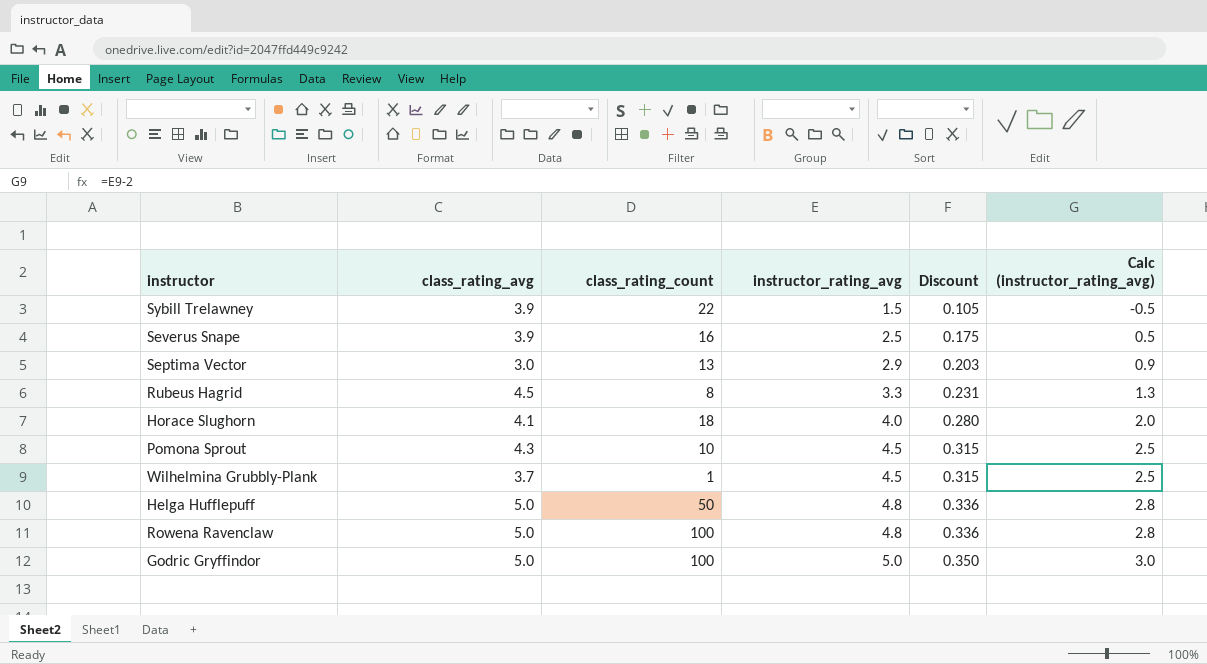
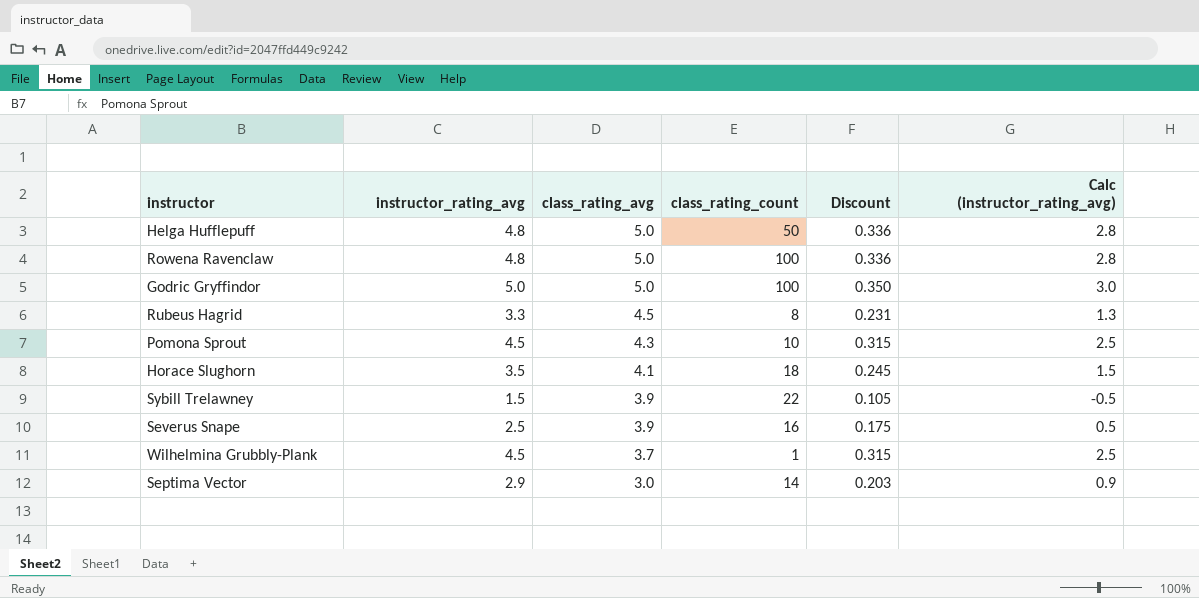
row order: instructor_rating_avg ascending -> class_rating_avg descending
column instructor_rating_avg | position: 4 -> 2
Horace Slughorn | instructor_rating_avg: 4.0 -> 3.5
Horace Slughorn | Discount: 0.280 -> 0.245
Horace Slughorn | Calc (instructor_rating_avg): 2.0 -> 1.5
Septima Vector | class_rating_count: 13 -> 14

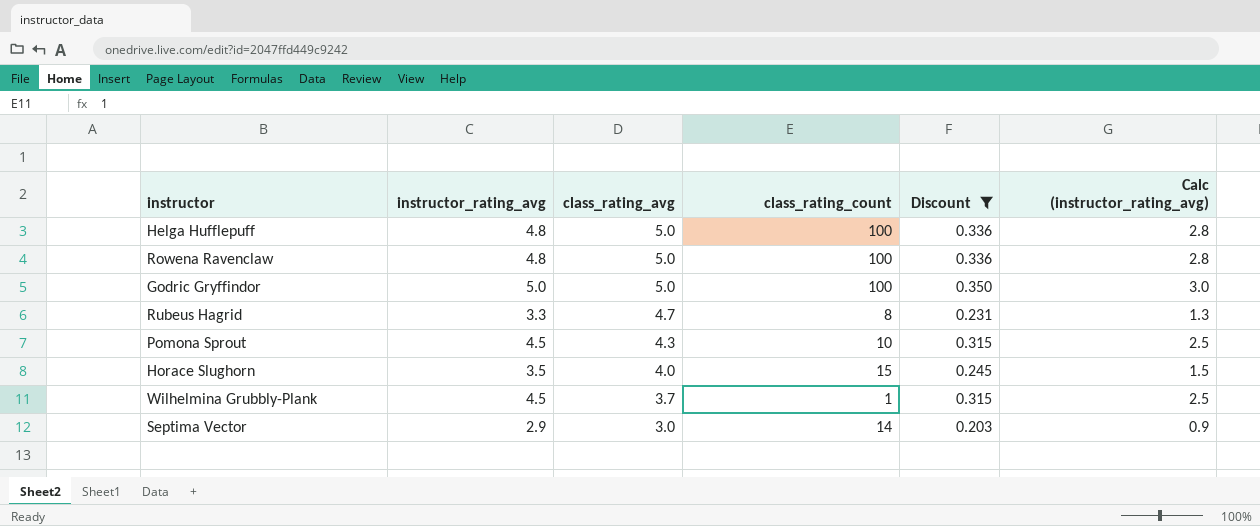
filter: none -> Discount >= 0.203
Helga Hufflepuff | class_rating_count: 50 -> 100
Rubeus Hagrid | class_rating_avg: 4.5 -> 4.7
Horace Slughorn | class_rating_avg: 4.1 -> 4.0
Horace Slughorn | class_rating_count: 18 -> 15

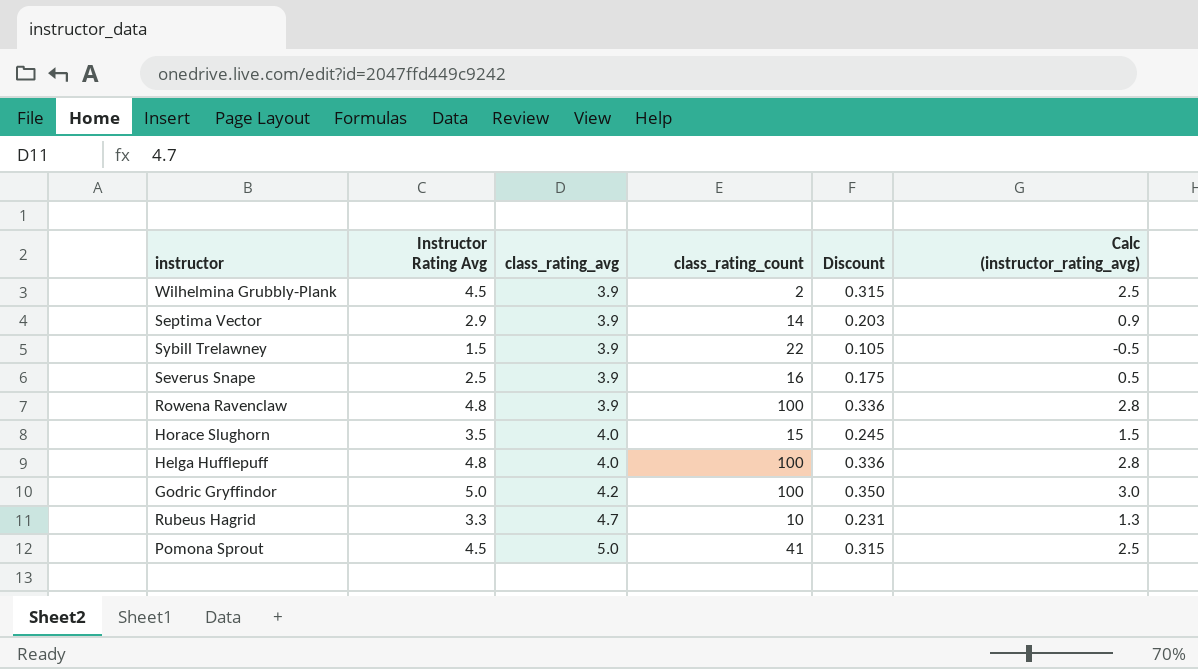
filter: Discount >= 0.203 -> none
row order: class_rating_avg descending -> class_rating_avg ascending
column name: instructor_rating_avg -> Instructor Rating Avg
Wilhelmina Grubbly-Plank | class_rating_avg: 3.7 -> 3.9
Wilhelmina Grubbly-Plank | class_rating_count: 1 -> 2
Septima Vector | class_rating_avg: 3.0 -> 3.9
Rowena Ravenclaw | class_rating_avg: 5.0 -> 3.9
Helga Hufflepuff | class_rating_avg: 5.0 -> 4.0
Godric Gryffindor | class_rating_avg: 5.0 -> 4.2
Rubeus Hagrid | class_rating_count: 8 -> 10
Pomona Sprout | class_rating_avg: 4.3 -> 5.0
Pomona Sprout | class_rating_count: 10 -> 41

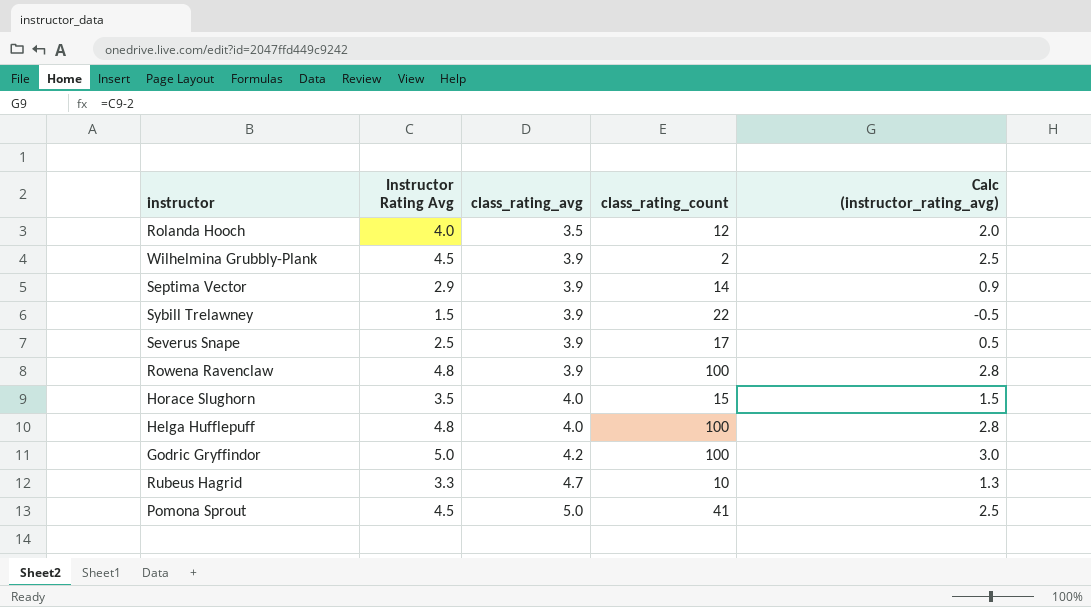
column Discount | formula: [Instructor Rating Avg] * 0.07 -> none
row Rolanda Hooch: none -> 4.0 | 3.5 | 12 | 2.0
Severus Snape | class_rating_count: 16 -> 17

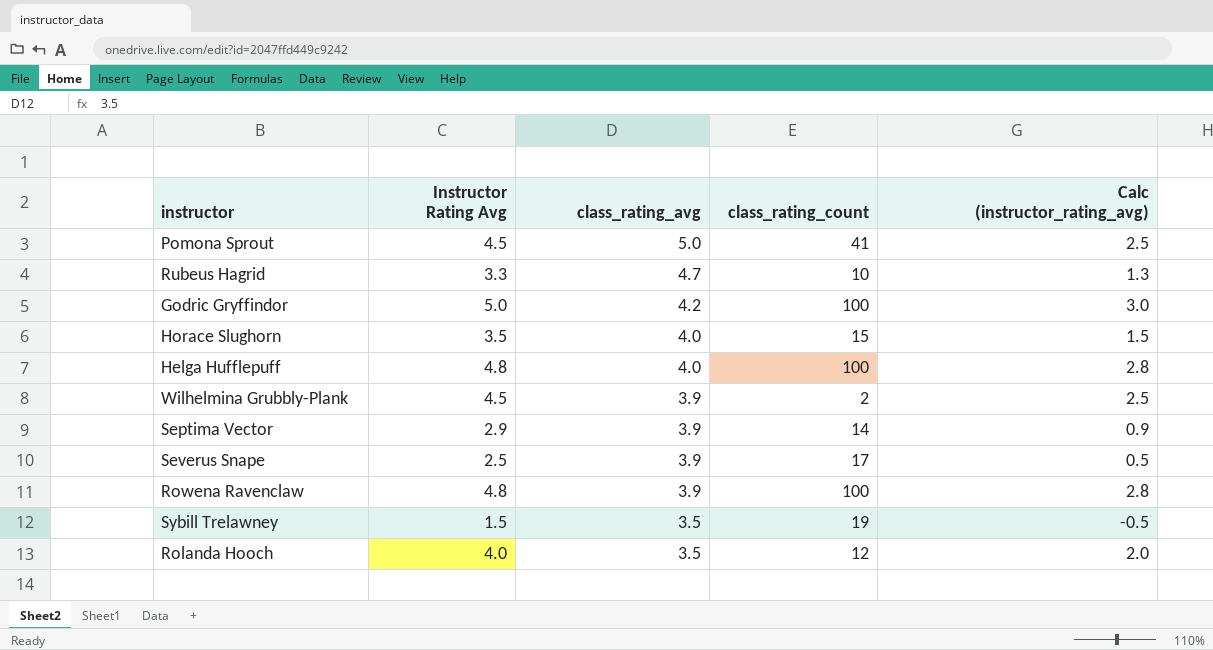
row order: class_rating_avg ascending -> class_rating_avg descending
Sybill Trelawney | class_rating_avg: 3.9 -> 3.5
Sybill Trelawney | class_rating_count: 22 -> 19

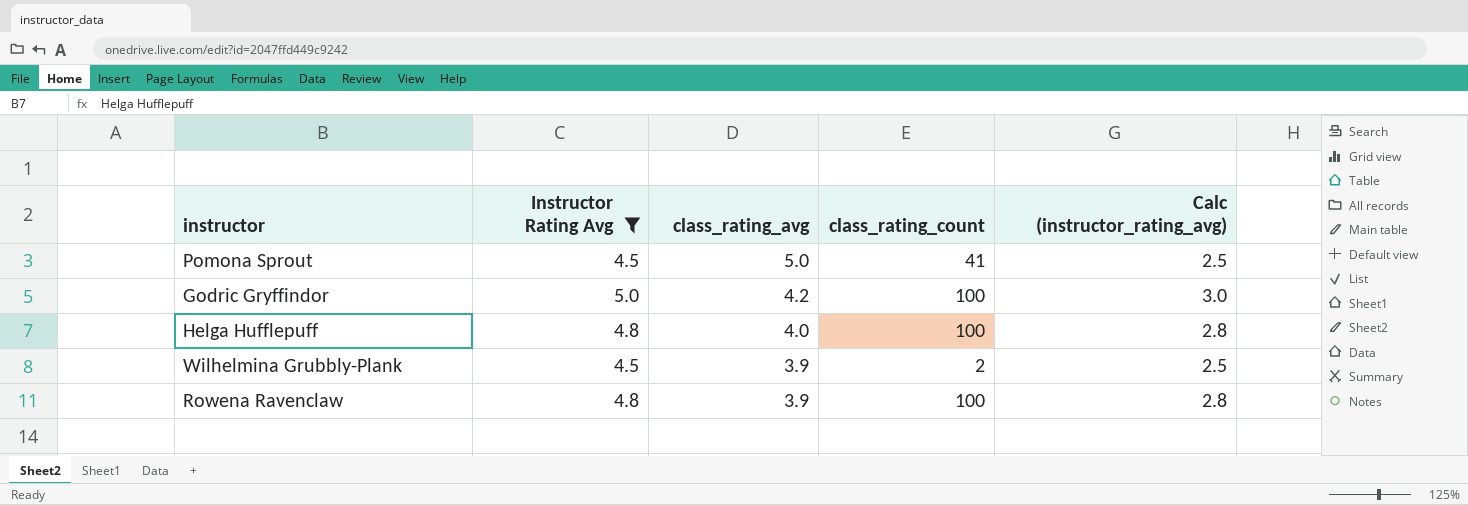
filter: none -> Instructor Rating Avg >= 4.5

